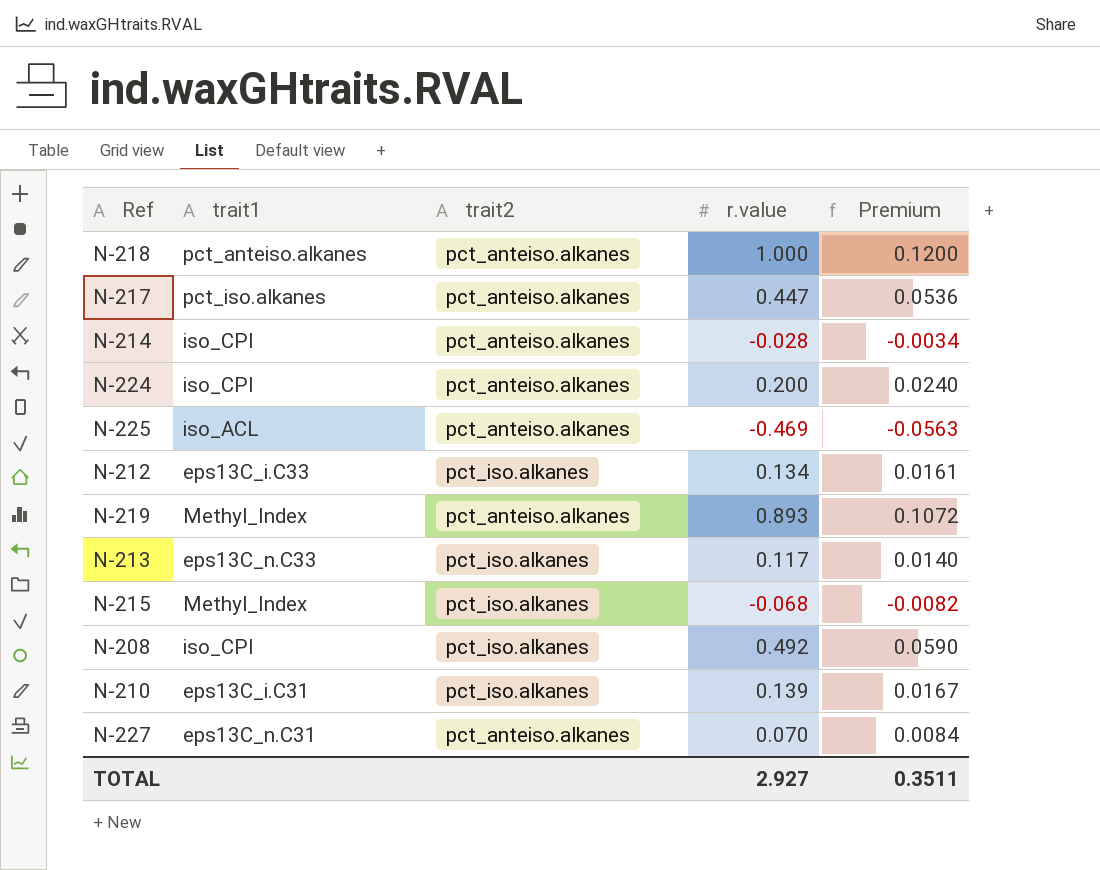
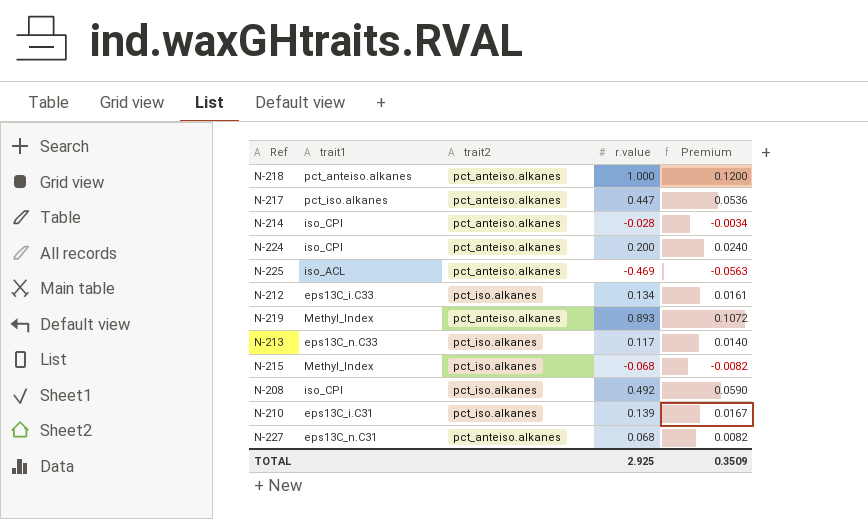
N-227 | r.value: 0.070 -> 0.068
N-227 | Premium: 0.0084 -> 0.0082
TOTAL | r.value: 2.927 -> 2.925
TOTAL | Premium: 0.3511 -> 0.3509

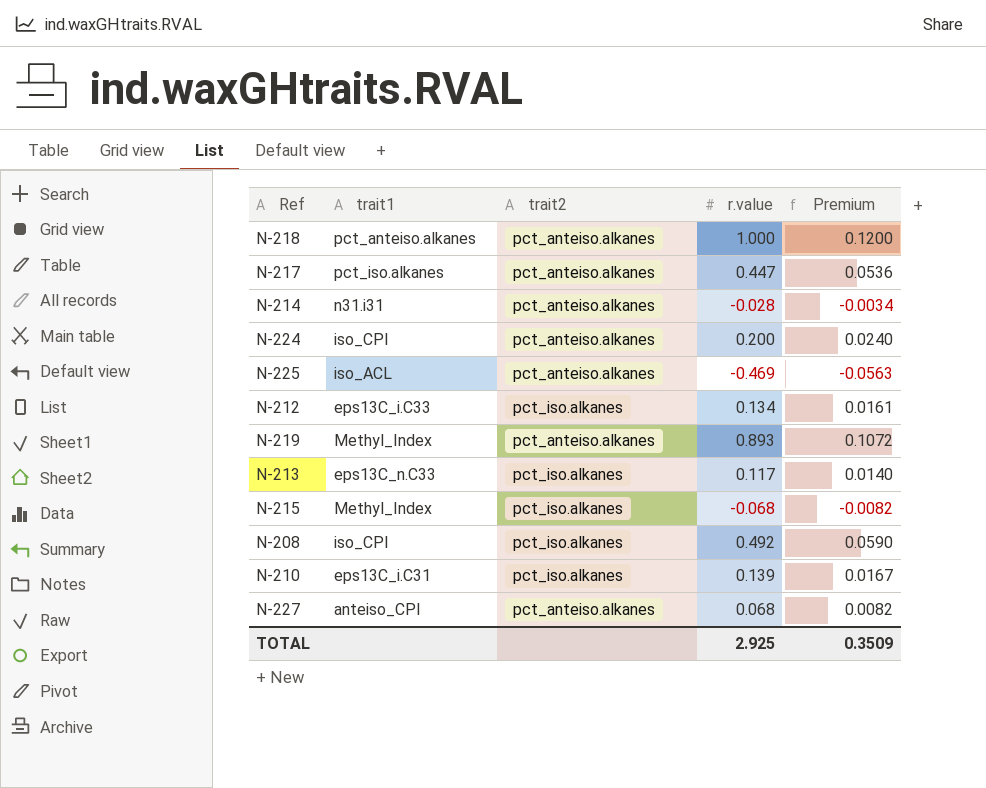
N-214 | trait1: iso_CPI -> n31.i31
N-227 | trait1: eps13C_n.C31 -> anteiso_CPI

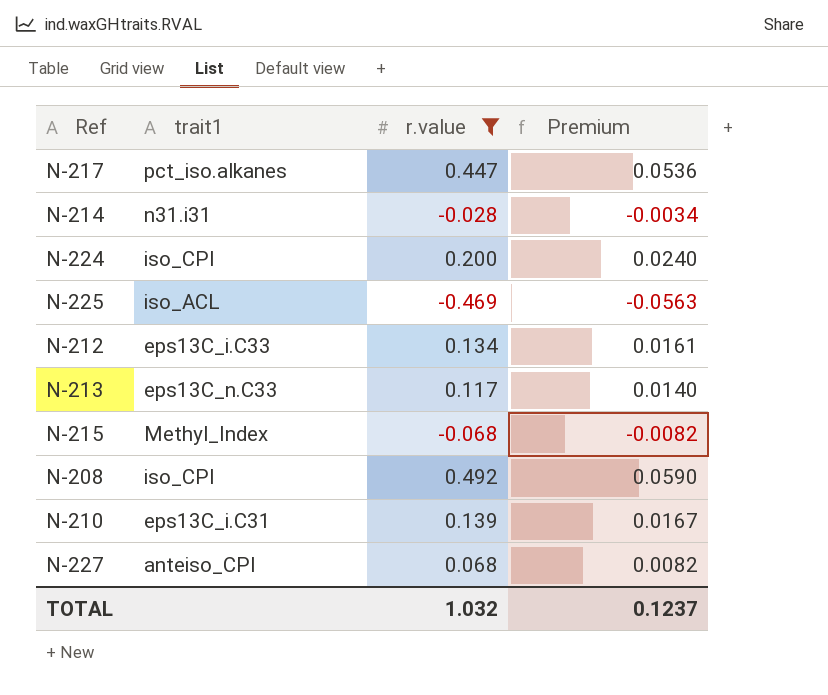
filter: none -> r.value <= 0.492
column trait2 | position: 3 -> none
TOTAL | r.value: 2.925 -> 1.032
TOTAL | Premium: 0.3509 -> 0.1237

